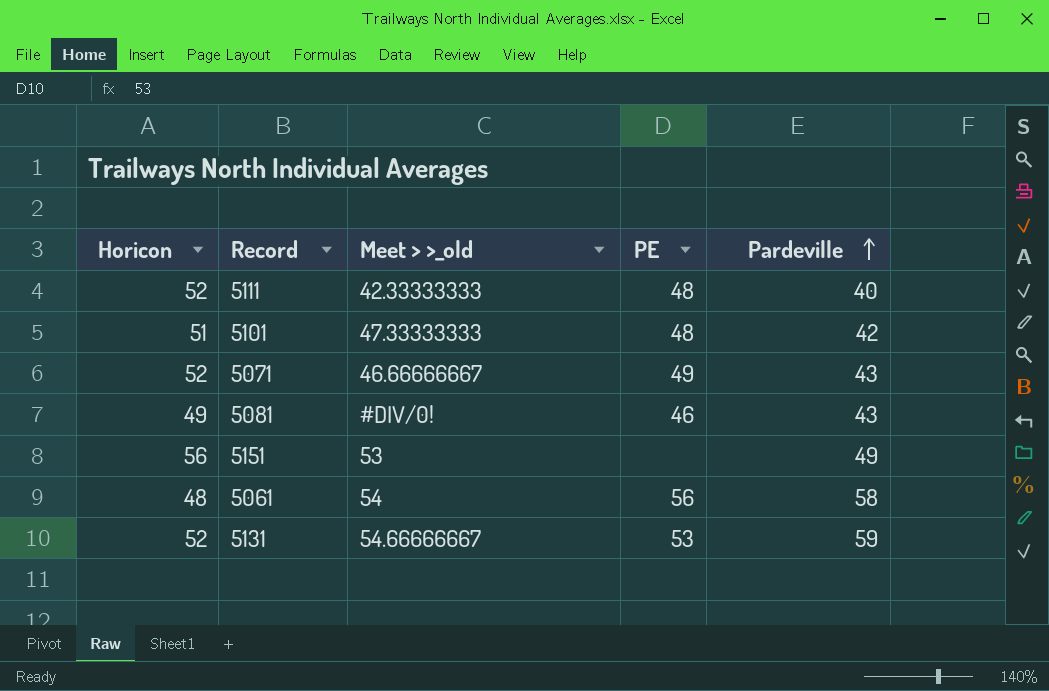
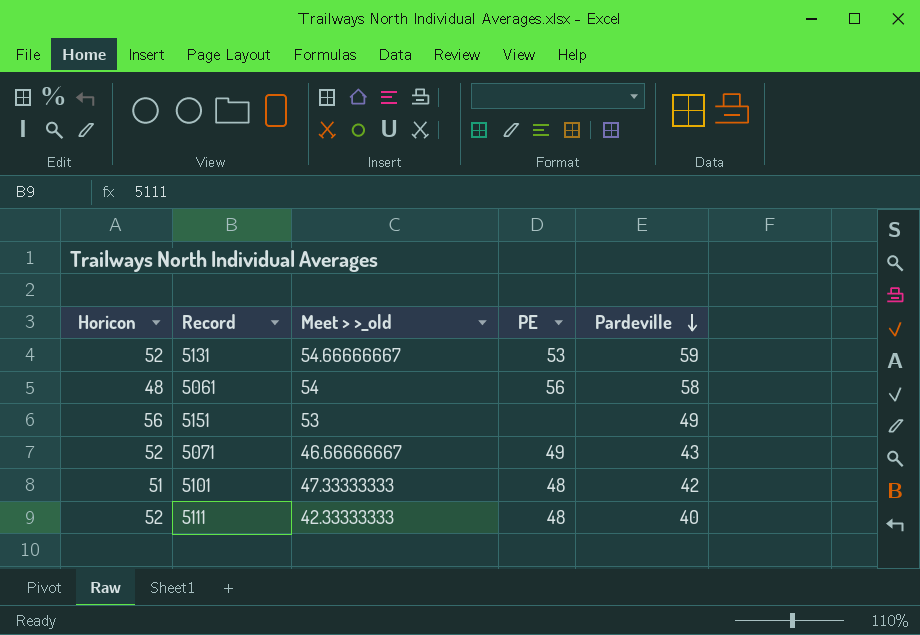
row order: Pardeville ascending -> Pardeville descending
row 5081: 49 | #DIV/0! | 46 | 43 -> none

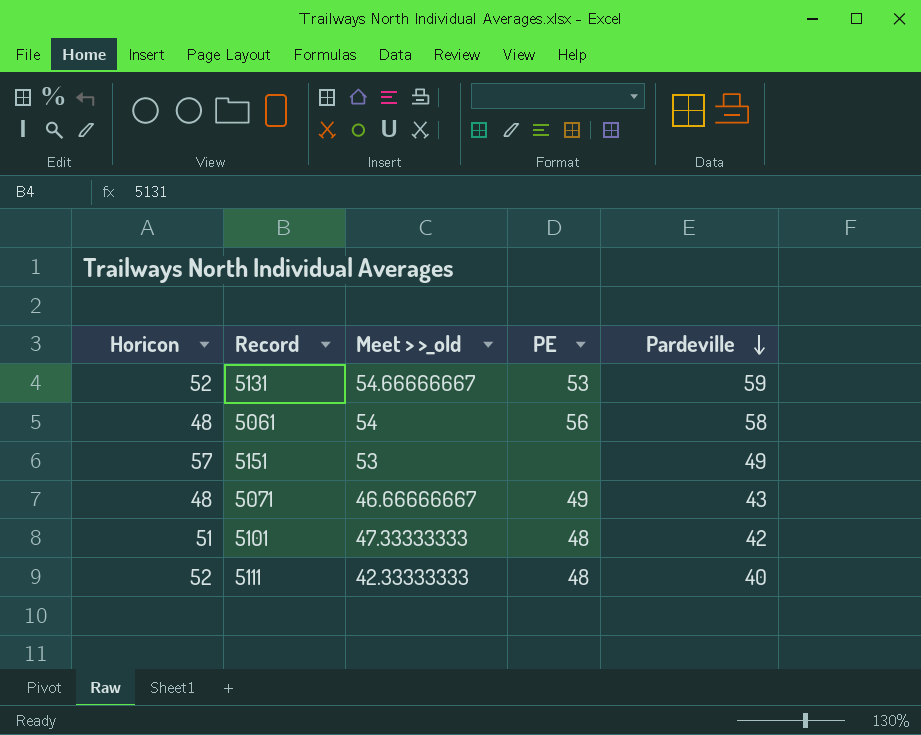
5151 | Horicon: 56 -> 57
5071 | Horicon: 52 -> 48

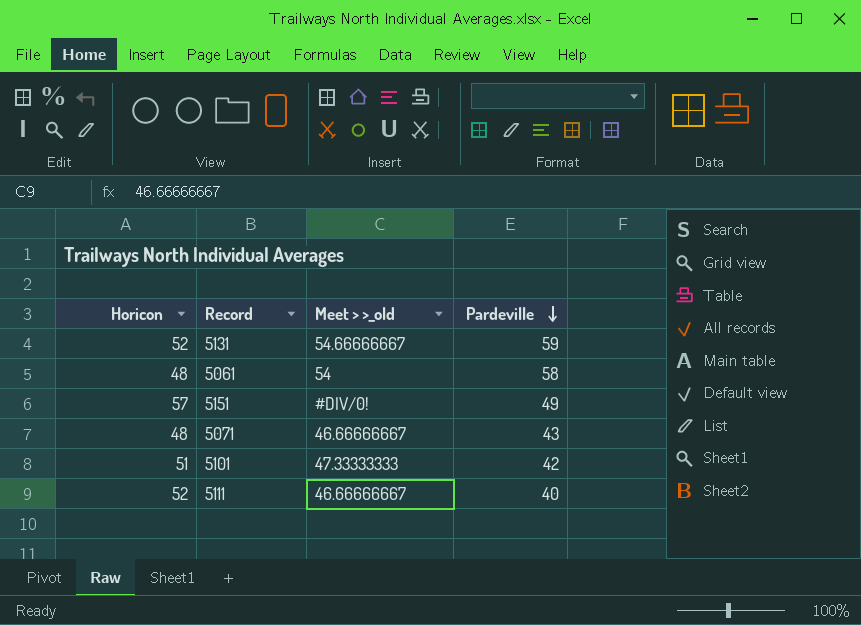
column PE | position: 4 -> none
5151 | Meet > >_old: 53 -> #DIV/0!
5111 | Meet > >_old: 42.33333333 -> 46.66666667

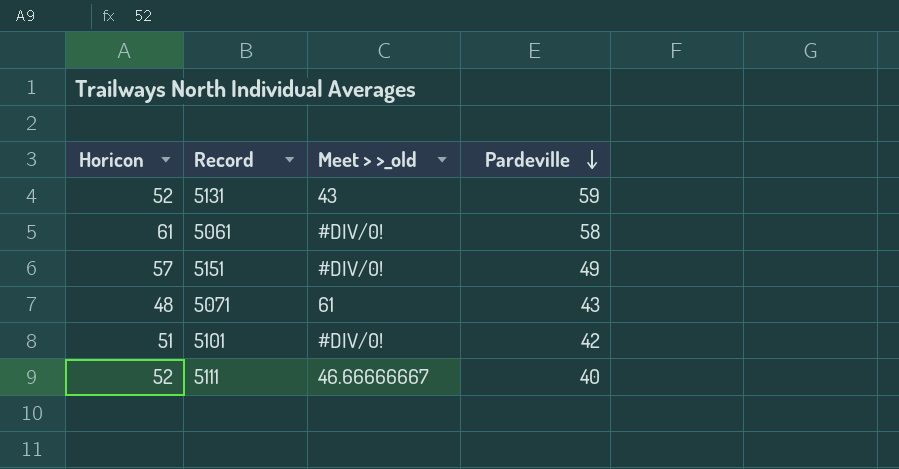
5131 | Meet > >_old: 54.66666667 -> 43
5061 | Horicon: 48 -> 61
5061 | Meet > >_old: 54 -> #DIV/0!
5071 | Meet > >_old: 46.66666667 -> 61
5101 | Meet > >_old: 47.33333333 -> #DIV/0!

